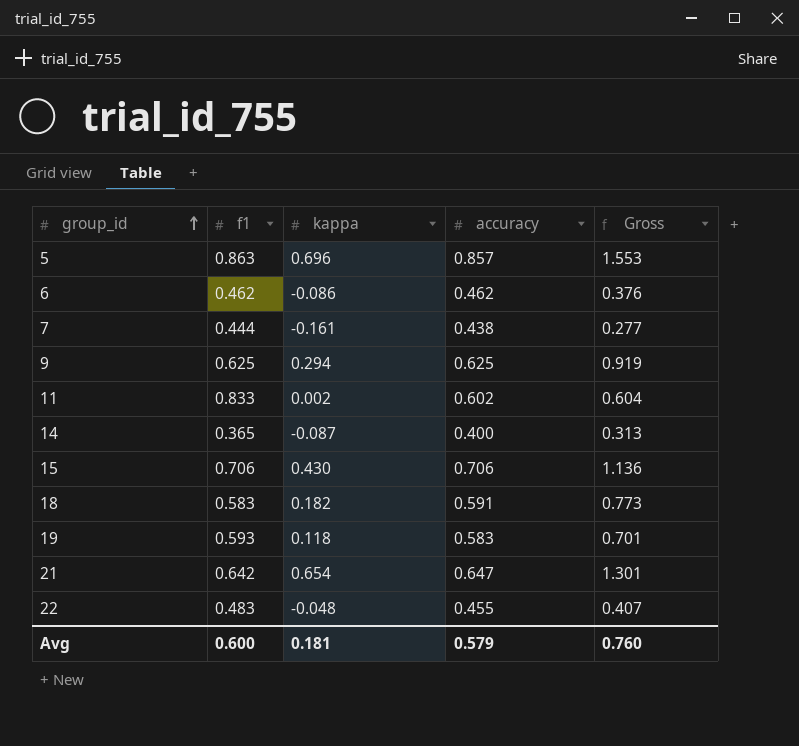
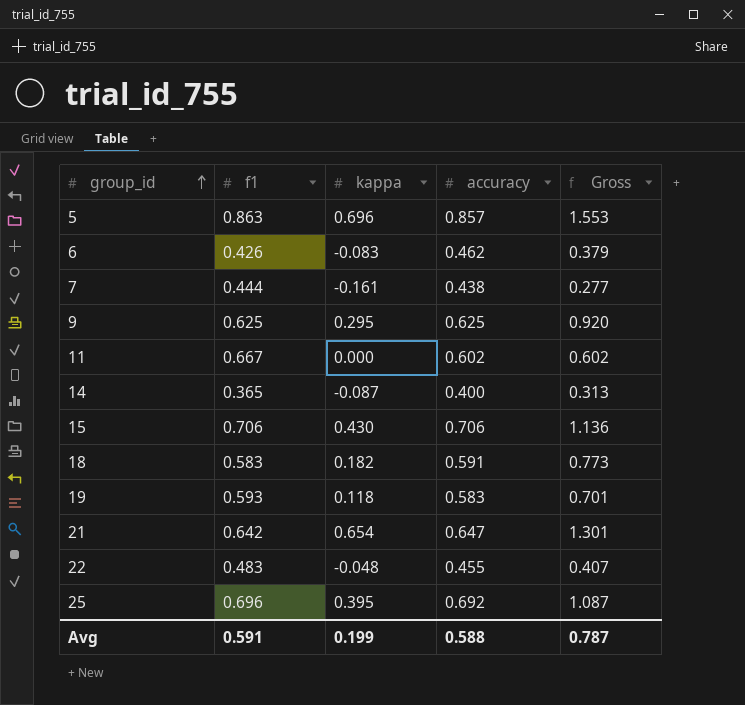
6 | f1: 0.462 -> 0.426
6 | kappa: -0.086 -> -0.083
6 | Gross: 0.376 -> 0.379
9 | kappa: 0.294 -> 0.295
9 | Gross: 0.919 -> 0.920
11 | f1: 0.833 -> 0.667
11 | kappa: 0.002 -> 0.000
11 | Gross: 0.604 -> 0.602
row 25: none -> 0.696 | 0.395 | 0.692 | 1.087
Avg | f1: 0.600 -> 0.591
Avg | kappa: 0.181 -> 0.199
Avg | accuracy: 0.579 -> 0.588
Avg | Gross: 0.760 -> 0.787

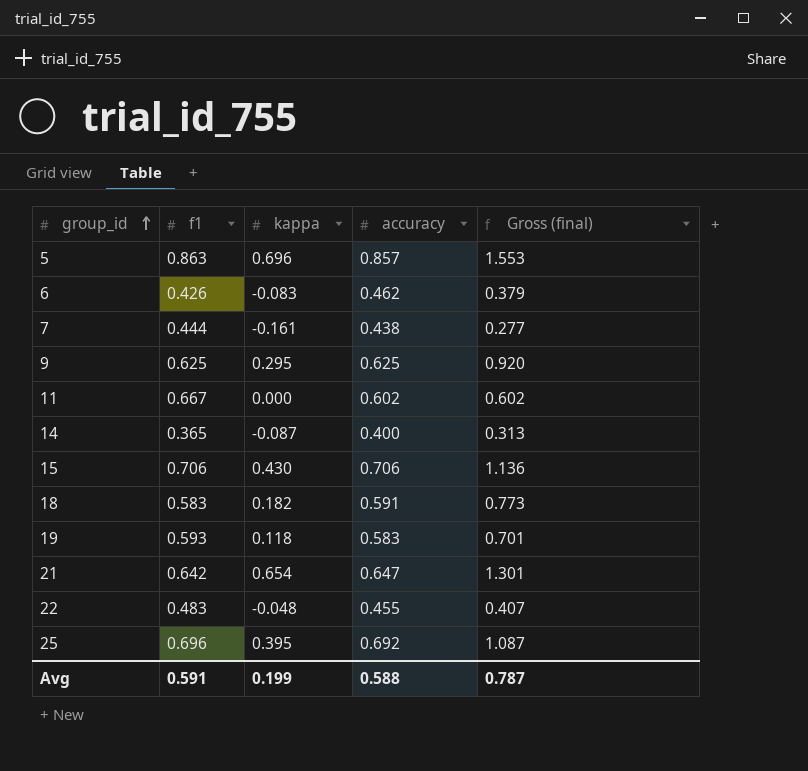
column name: Gross -> Gross (final)

